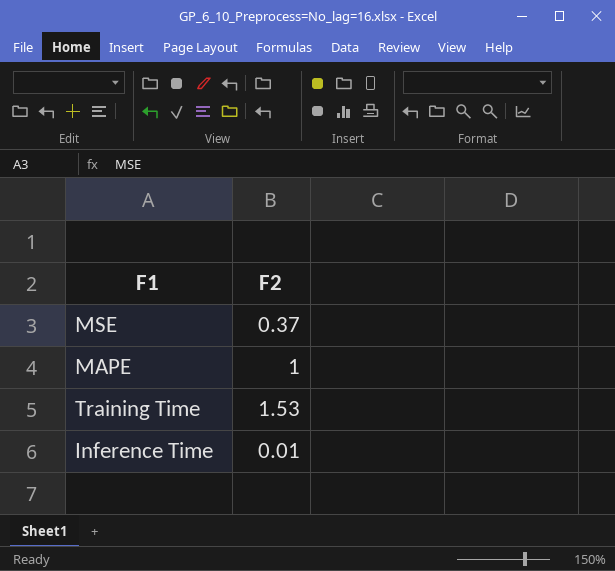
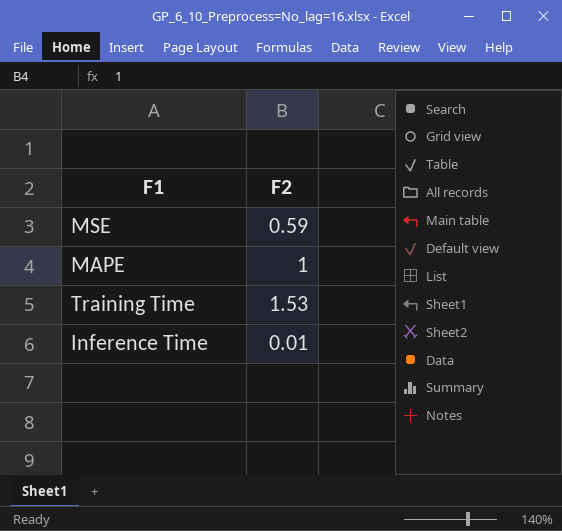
MSE | F2: 0.37 -> 0.59

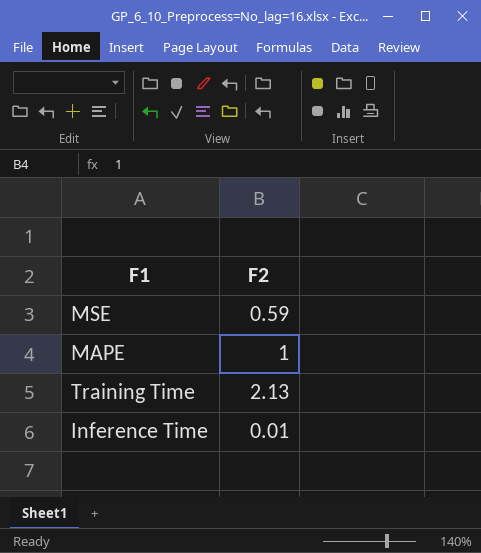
Training Time | F2: 1.53 -> 2.13

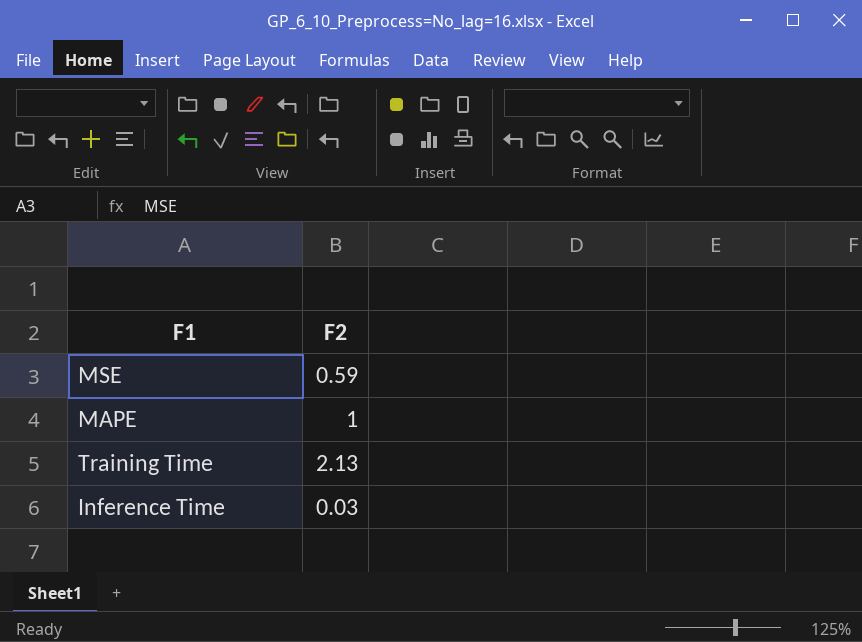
Inference Time | F2: 0.01 -> 0.03

